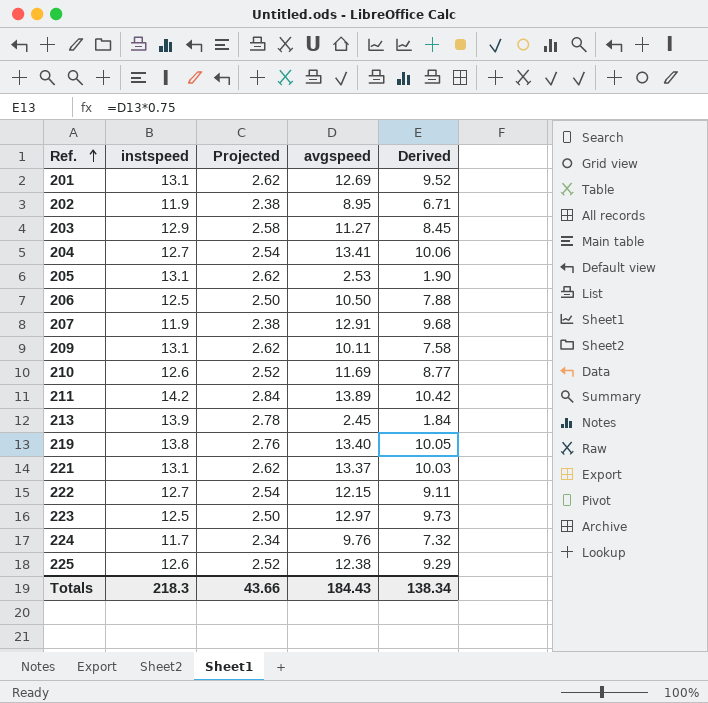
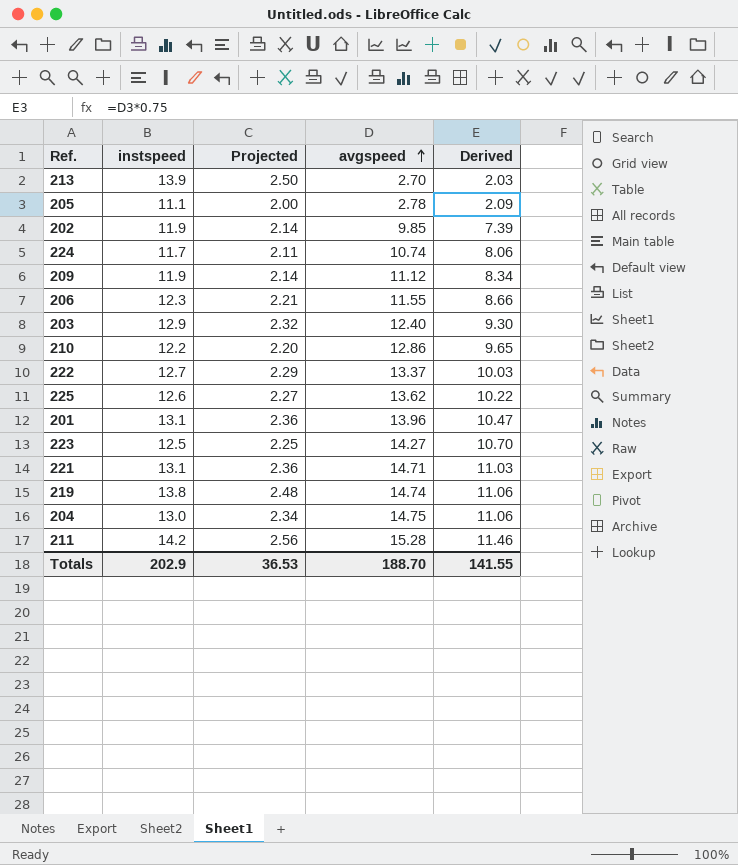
row order: Ref. ascending -> avgspeed ascending
column Projected | formula: [instspeed] * 0.2 -> [instspeed] * 0.18
row 207: 11.9 | 2.38 | 12.91 | 9.68 -> none
213 | avgspeed: 2.45 -> 2.70
213 | Derived: 1.84 -> 2.03
205 | instspeed: 13.1 -> 11.1
205 | avgspeed: 2.53 -> 2.78
205 | Derived: 1.90 -> 2.09
202 | avgspeed: 8.95 -> 9.85
202 | Derived: 6.71 -> 7.39
224 | avgspeed: 9.76 -> 10.74
224 | Derived: 7.32 -> 8.06
209 | instspeed: 13.1 -> 11.9
209 | avgspeed: 10.11 -> 11.12
209 | Derived: 7.58 -> 8.34
206 | instspeed: 12.5 -> 12.3
206 | avgspeed: 10.50 -> 11.55
206 | Derived: 7.88 -> 8.66
203 | avgspeed: 11.27 -> 12.40
203 | Derived: 8.45 -> 9.30
210 | instspeed: 12.6 -> 12.2
210 | avgspeed: 11.69 -> 12.86
210 | Derived: 8.77 -> 9.65
222 | avgspeed: 12.15 -> 13.37
222 | Derived: 9.11 -> 10.03
225 | avgspeed: 12.38 -> 13.62
225 | Derived: 9.29 -> 10.22
201 | avgspeed: 12.69 -> 13.96
201 | Derived: 9.52 -> 10.47
223 | avgspeed: 12.97 -> 14.27
223 | Derived: 9.73 -> 10.70
221 | avgspeed: 13.37 -> 14.71
221 | Derived: 10.03 -> 11.03
219 | avgspeed: 13.40 -> 14.74
219 | Derived: 10.05 -> 11.06
204 | instspeed: 12.7 -> 13.0
204 | avgspeed: 13.41 -> 14.75
204 | Derived: 10.06 -> 11.06
211 | avgspeed: 13.89 -> 15.28
211 | Derived: 10.42 -> 11.46
Totals | instspeed: 218.3 -> 202.9
Totals | Projected: 43.66 -> 36.53
Totals | avgspeed: 184.43 -> 188.70
Totals | Derived: 138.34 -> 141.55

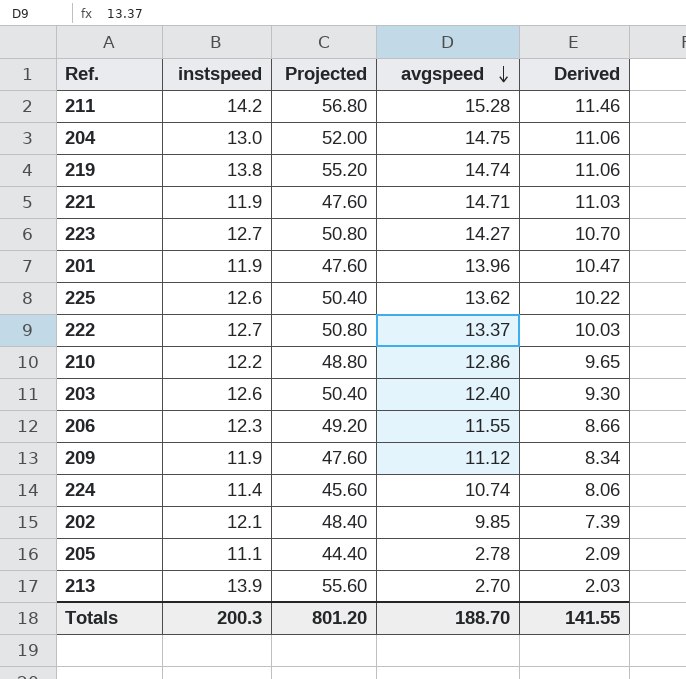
row order: avgspeed ascending -> avgspeed descending
column Projected | formula: [instspeed] * 0.18 -> [instspeed] * 4
221 | instspeed: 13.1 -> 11.9
223 | instspeed: 12.5 -> 12.7
201 | instspeed: 13.1 -> 11.9
203 | instspeed: 12.9 -> 12.6
224 | instspeed: 11.7 -> 11.4
202 | instspeed: 11.9 -> 12.1
Totals | instspeed: 202.9 -> 200.3
Totals | Projected: 36.53 -> 801.20

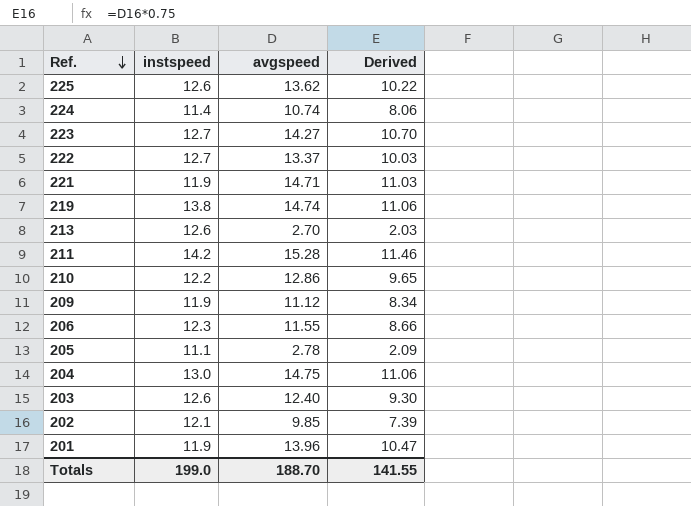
row order: avgspeed descending -> Ref. descending
column Projected | formula: [instspeed] * 4 -> none
213 | instspeed: 13.9 -> 12.6
Totals | instspeed: 200.3 -> 199.0

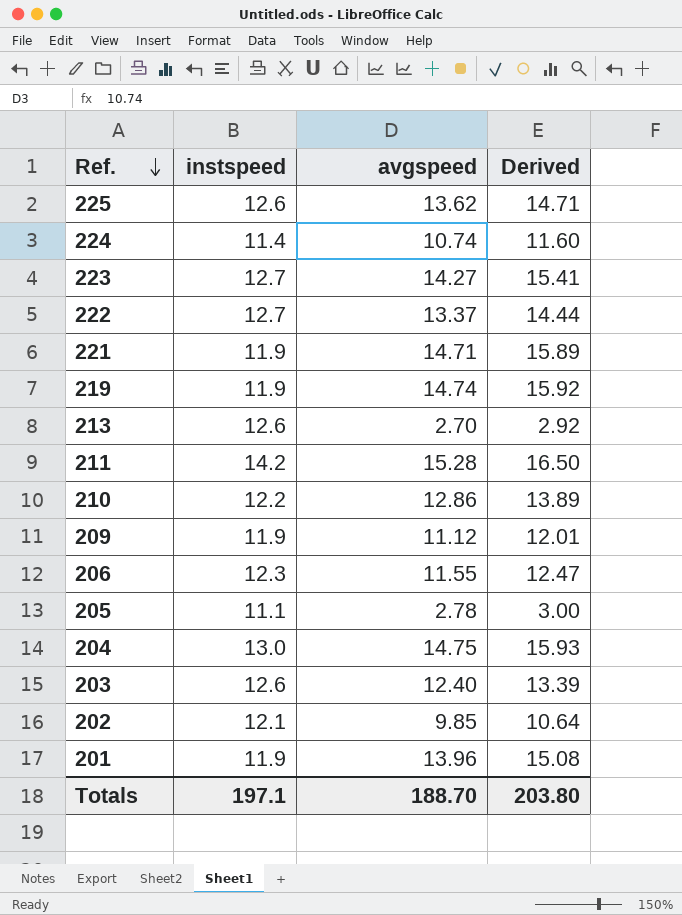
column Derived | formula: [avgspeed] * 0.75 -> [avgspeed] * 1.08
219 | instspeed: 13.8 -> 11.9
Totals | instspeed: 199.0 -> 197.1
Totals | Derived: 141.55 -> 203.80

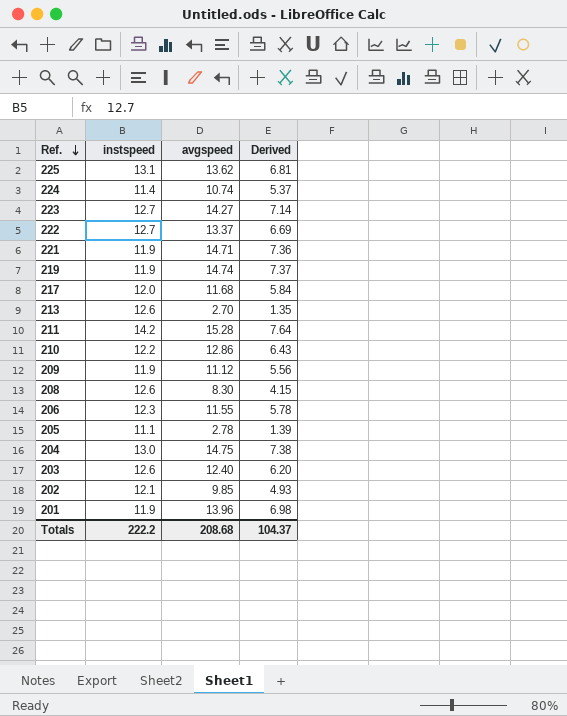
column Derived | formula: [avgspeed] * 1.08 -> [avgspeed] * 0.5
225 | instspeed: 12.6 -> 13.1
row 217: none -> 12.0 | 11.68 | 5.84
row 208: none -> 12.6 | 8.30 | 4.15
Totals | instspeed: 197.1 -> 222.2
Totals | avgspeed: 188.70 -> 208.68
Totals | Derived: 203.80 -> 104.37

